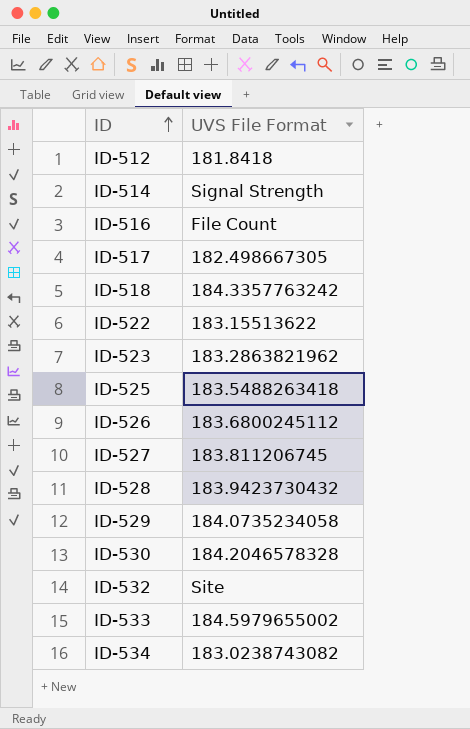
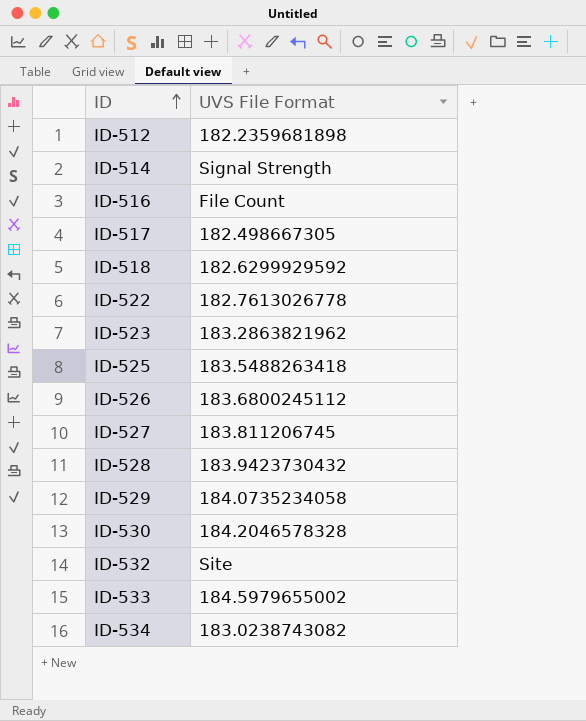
ID-512 | UVS File Format: 181.8418 -> 182.2359681898
ID-518 | UVS File Format: 184.3357763242 -> 182.6299929592
ID-522 | UVS File Format: 183.15513622 -> 182.7613026778

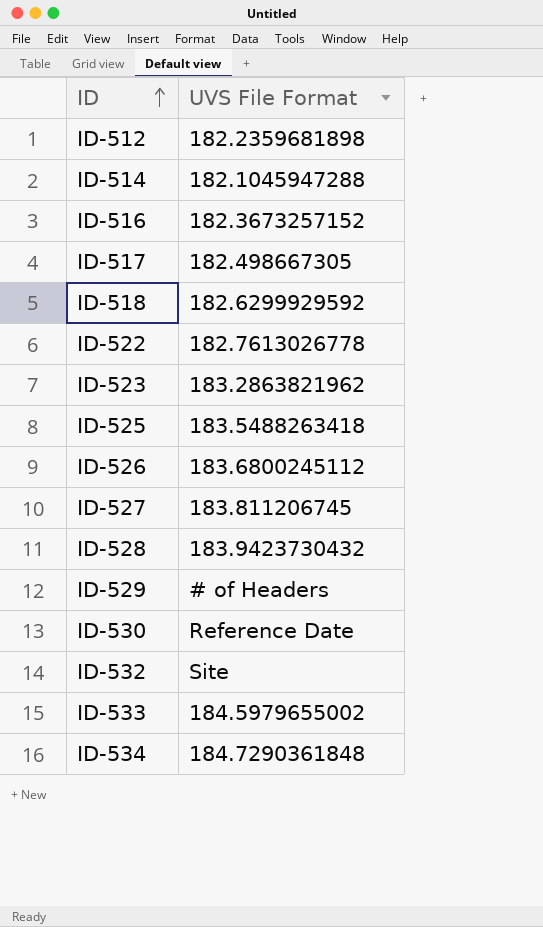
ID-514 | UVS File Format: Signal Strength -> 182.1045947288
ID-516 | UVS File Format: File Count -> 182.3673257152
ID-529 | UVS File Format: 184.0735234058 -> # of Headers
ID-530 | UVS File Format: 184.2046578328 -> Reference Date
ID-534 | UVS File Format: 183.0238743082 -> 184.7290361848

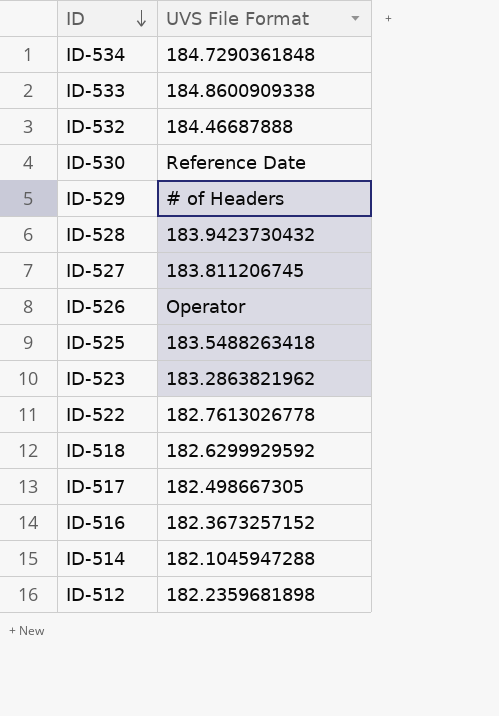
row order: ID ascending -> ID descending
ID-533 | UVS File Format: 184.5979655002 -> 184.8600909338
ID-532 | UVS File Format: Site -> 184.46687888
ID-526 | UVS File Format: 183.6800245112 -> Operator

